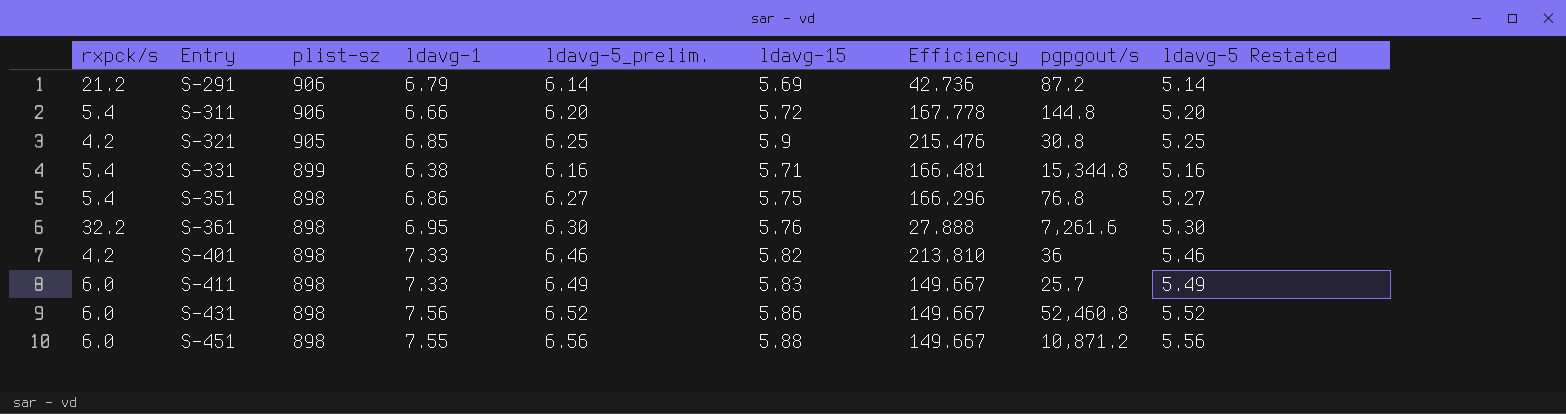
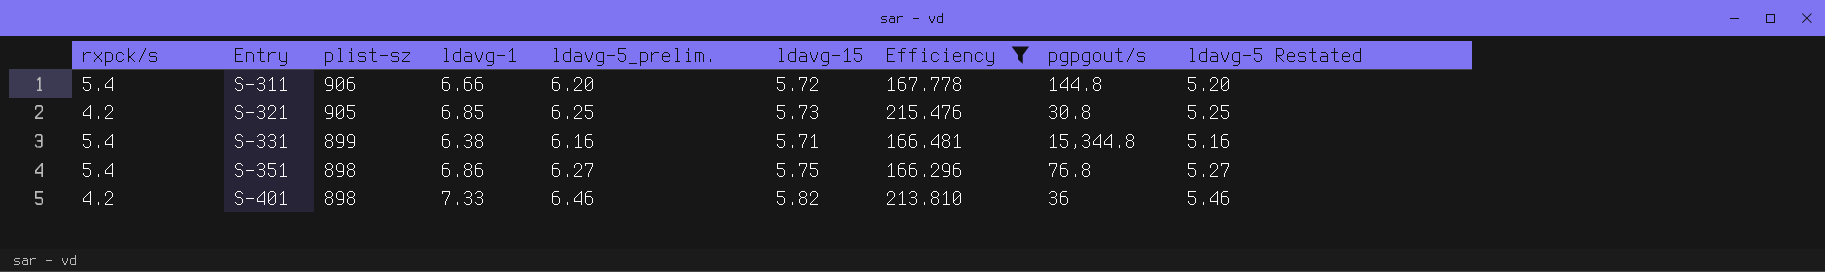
filter: none -> Efficiency >= 166.296
S-321 | ldavg-15: 5.9 -> 5.73

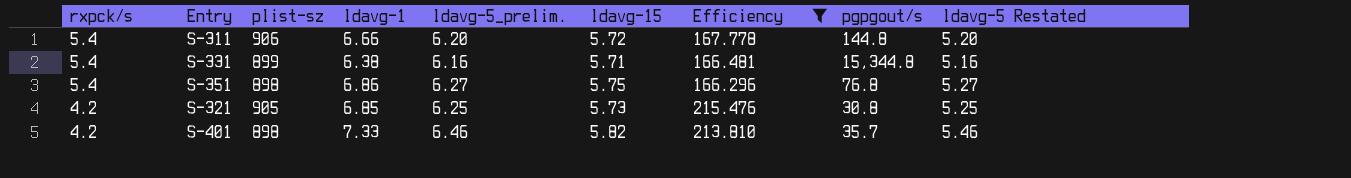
row order: Entry ascending -> rxpck/s descending
S-401 | pgpgout/s: 36 -> 35.7

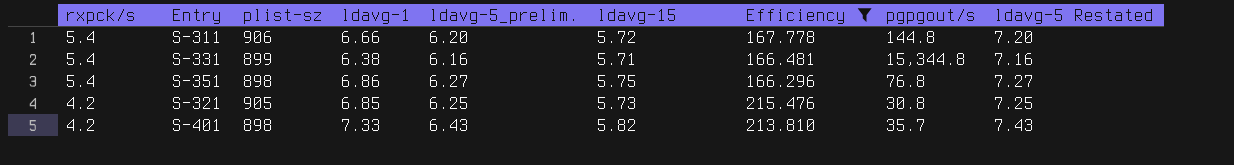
column ldavg-5 Restated | formula: [ldavg-5_prelim.] - 1 -> [ldavg-5_prelim.] + 1
S-401 | ldavg-5_prelim.: 6.46 -> 6.43

